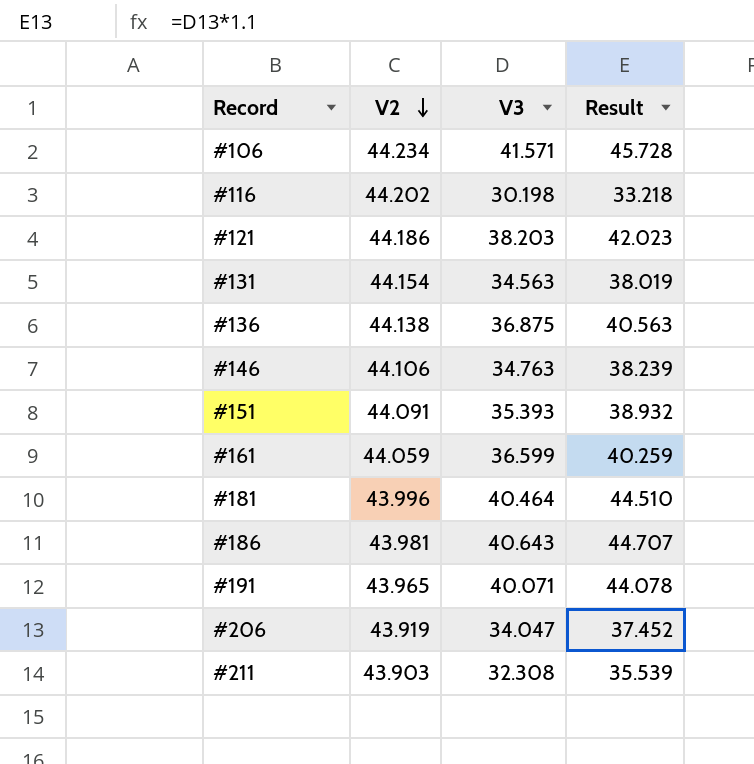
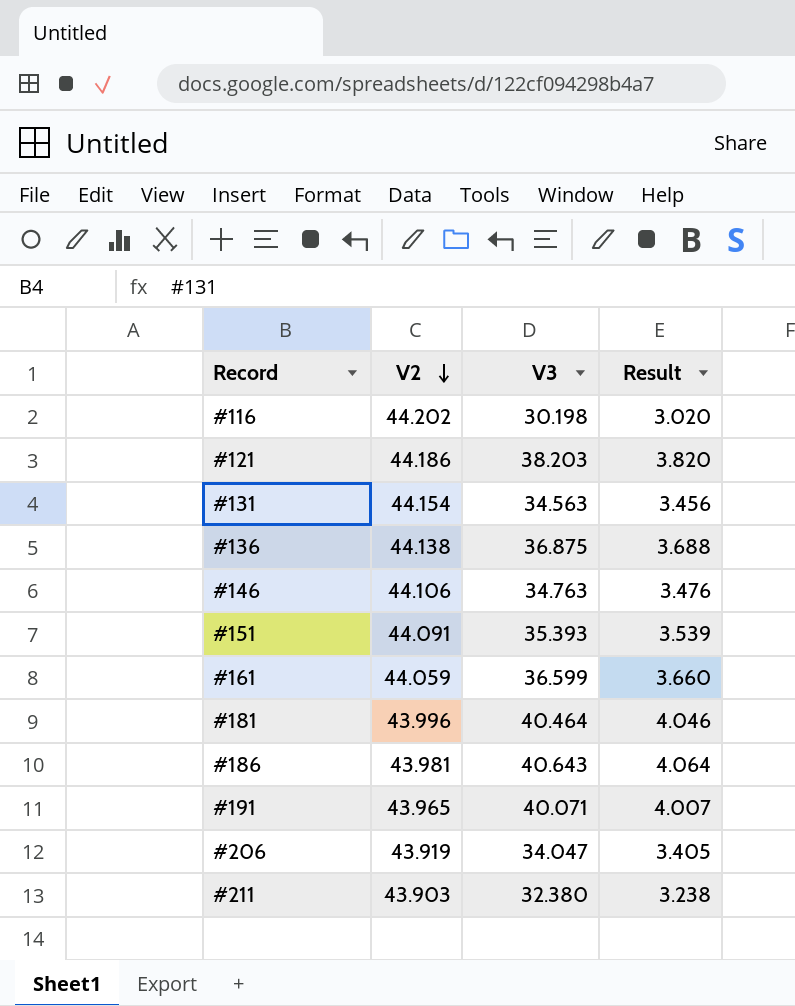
column Result | formula: [V3] * 1.1 -> [V3] * 0.1
row #106: 44.234 | 41.571 | 45.728 -> none
#211 | V3: 32.308 -> 32.380

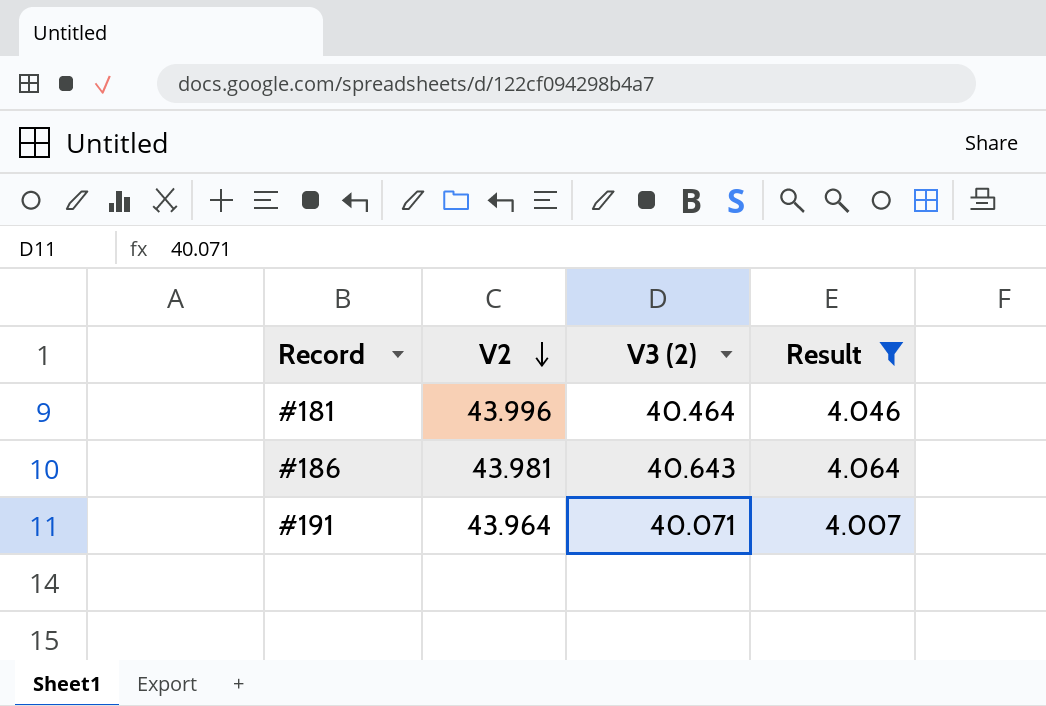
filter: none -> Result >= 4.007
column name: V3 -> V3 (2)
#191 | V2: 43.965 -> 43.964

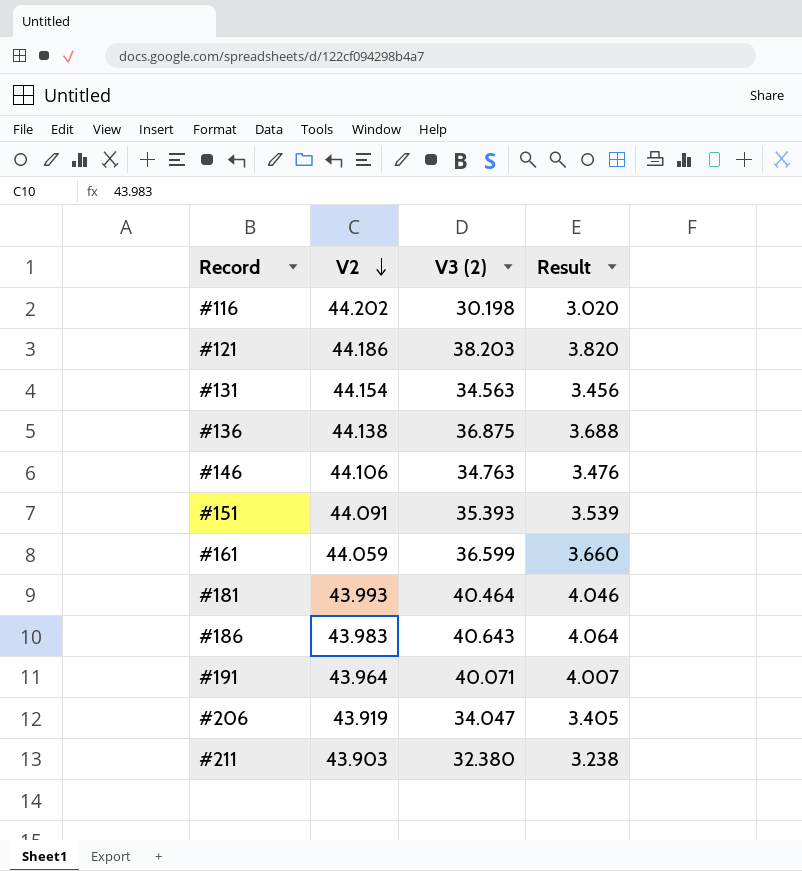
filter: Result >= 4.007 -> none
#181 | V2: 43.996 -> 43.993
#186 | V2: 43.981 -> 43.983

